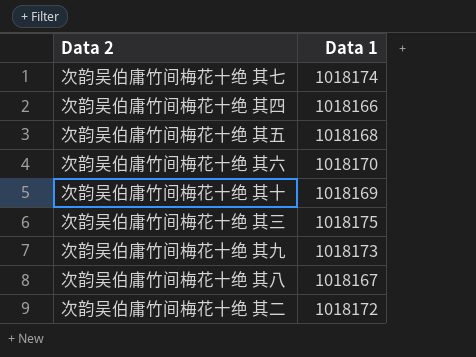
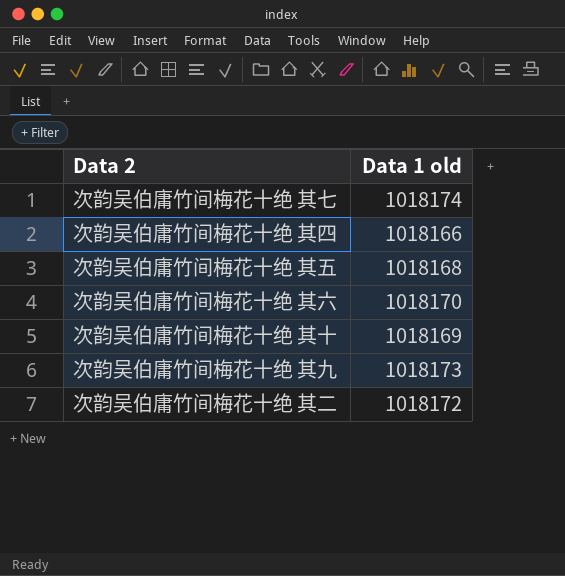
column name: Data 1 -> Data 1 old
row 次韵吴伯庸竹间梅花十绝 其三: 1018175 -> none
row 次韵吴伯庸竹间梅花十绝 其八: 1018167 -> none

